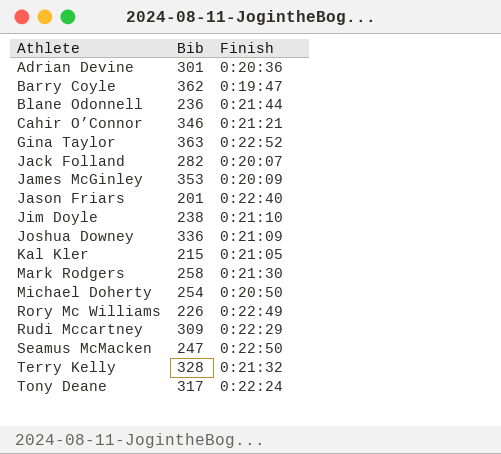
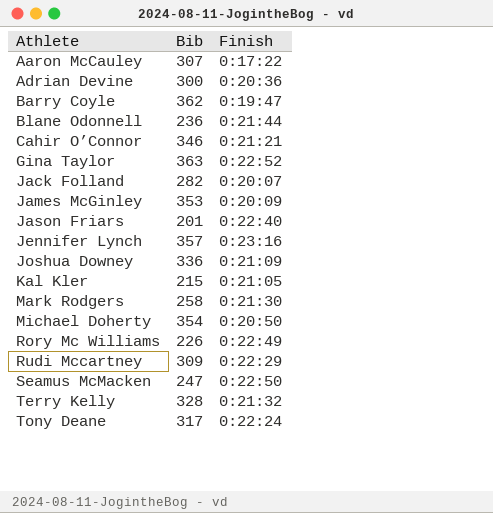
row Jim Doyle: 238 | 0:21:10 -> none
row Aaron McCauley: none -> 307 | 0:17:22
Adrian Devine | Bib: 301 -> 300
row Jennifer Lynch: none -> 357 | 0:23:16
Michael Doherty | Bib: 254 -> 354

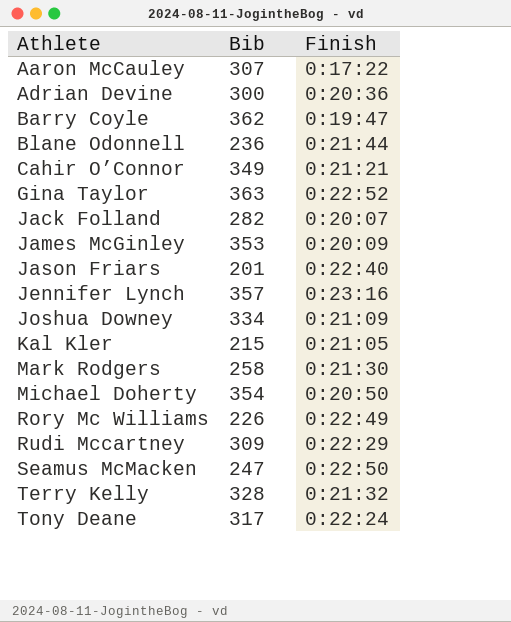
Cahir O’Connor | Bib: 346 -> 349
Joshua Downey | Bib: 336 -> 334

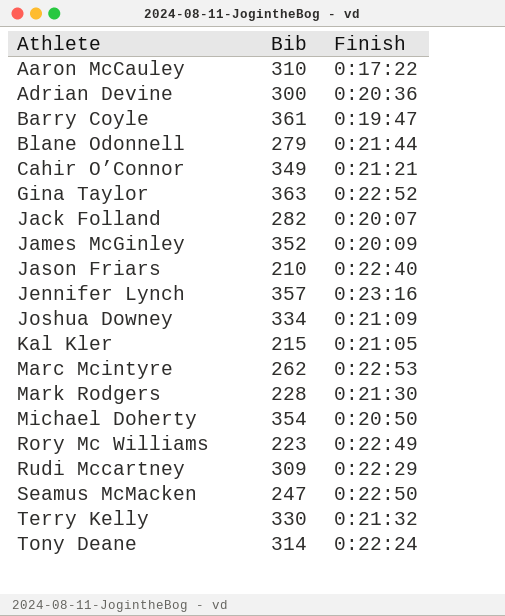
Aaron McCauley | Bib: 307 -> 310
Barry Coyle | Bib: 362 -> 361
Blane Odonnell | Bib: 236 -> 279
James McGinley | Bib: 353 -> 352
Jason Friars | Bib: 201 -> 210
row Marc Mcintyre: none -> 262 | 0:22:53
Mark Rodgers | Bib: 258 -> 228
Rory Mc Williams | Bib: 226 -> 223
Terry Kelly | Bib: 328 -> 330
Tony Deane | Bib: 317 -> 314

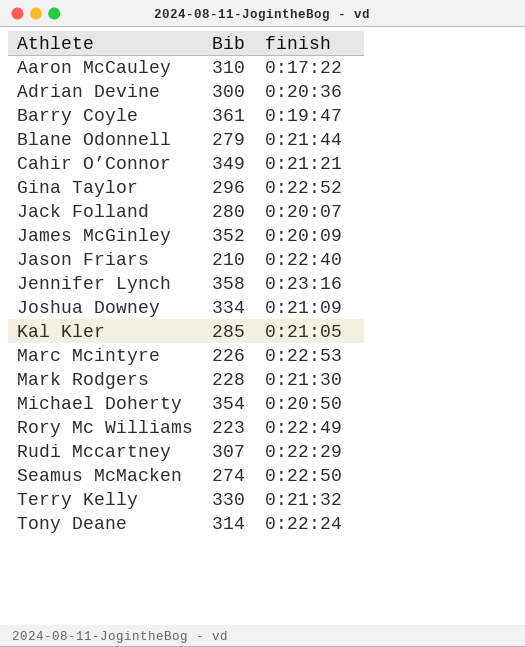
column name: Finish -> finish
Gina Taylor | Bib: 363 -> 296
Jack Folland | Bib: 282 -> 280
Jennifer Lynch | Bib: 357 -> 358
Kal Kler | Bib: 215 -> 285
Marc Mcintyre | Bib: 262 -> 226
Rudi Mccartney | Bib: 309 -> 307
Seamus McMacken | Bib: 247 -> 274

